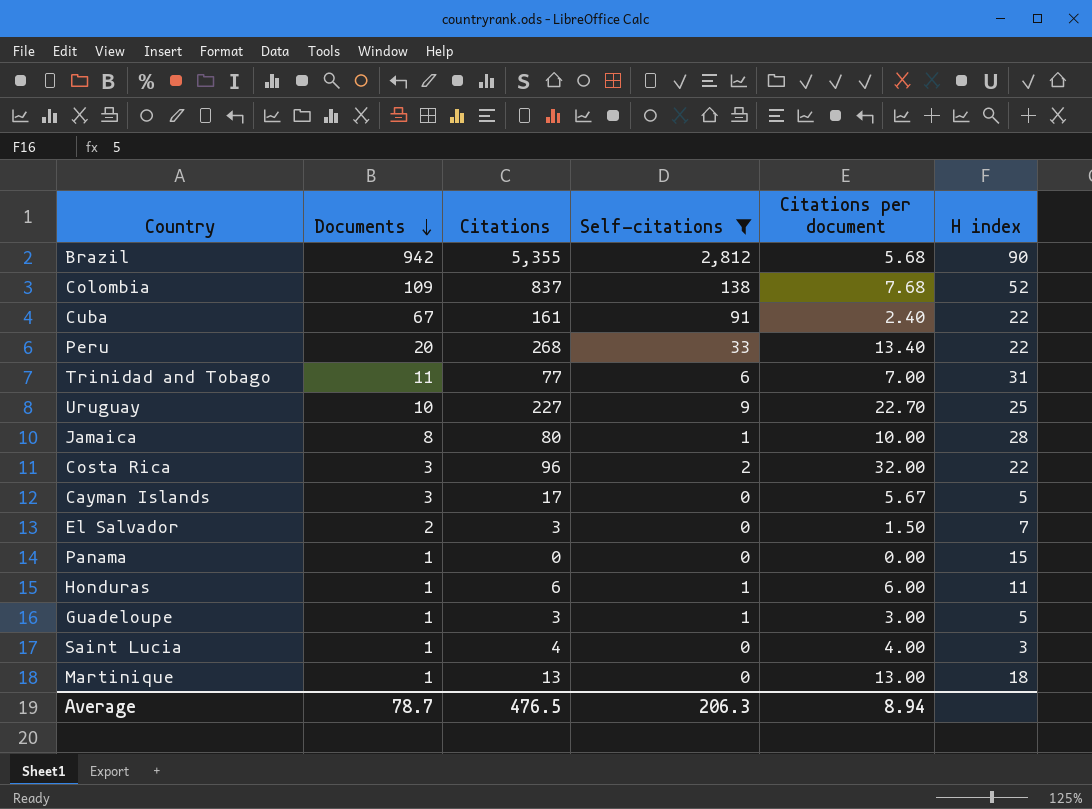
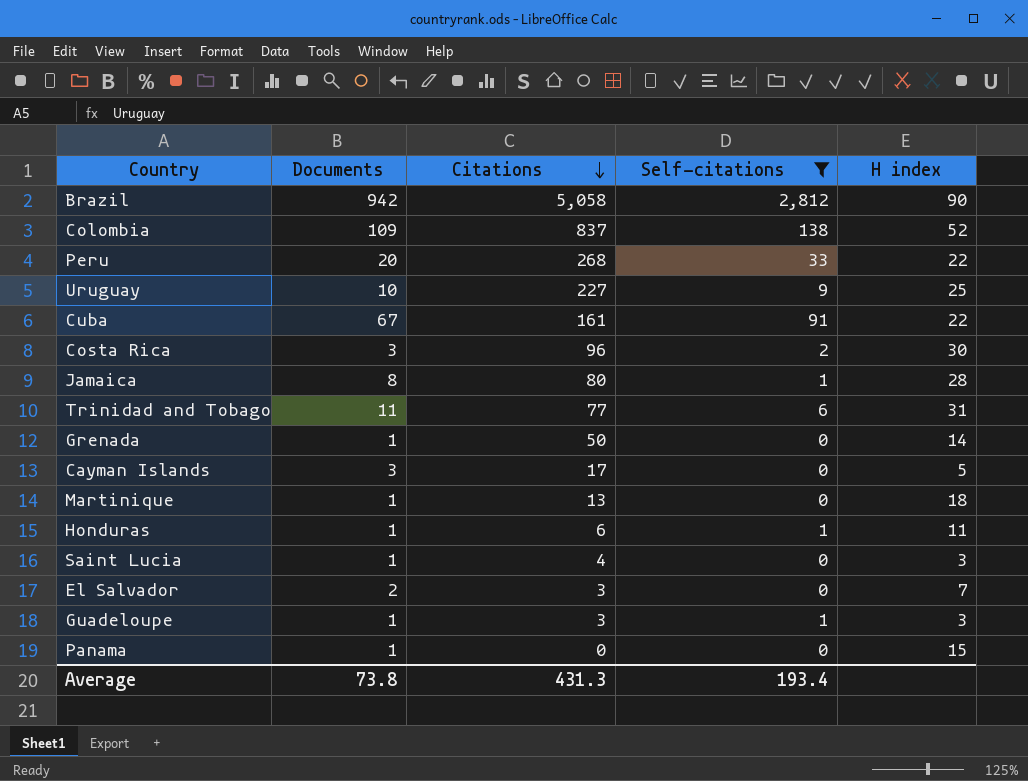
row order: Documents descending -> Citations descending
column Citations per document | formula: [Citations] / [Documents] -> none
Brazil | Citations: 5,355 -> 5,058
Costa Rica | H index: 22 -> 30
row Grenada: none -> 1 | 50 | 0 | 14
Guadeloupe | H index: 5 -> 3
Average | Documents: 78.7 -> 73.8
Average | Citations: 476.5 -> 431.3
Average | Self-citations: 206.3 -> 193.4

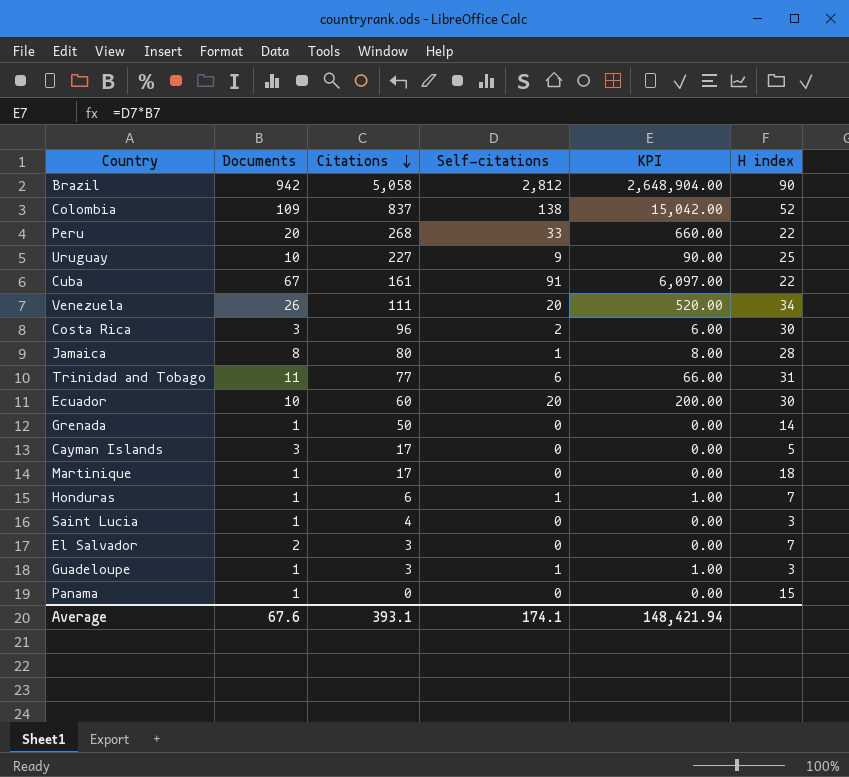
filter: Self-citations != 20 -> none
column KPI | formula: none -> [Documents] * [Self-citations]
Martinique | Citations: 13 -> 17
Honduras | H index: 11 -> 7
Average | Documents: 73.8 -> 67.6
Average | Citations: 431.3 -> 393.1
Average | Self-citations: 193.4 -> 174.1

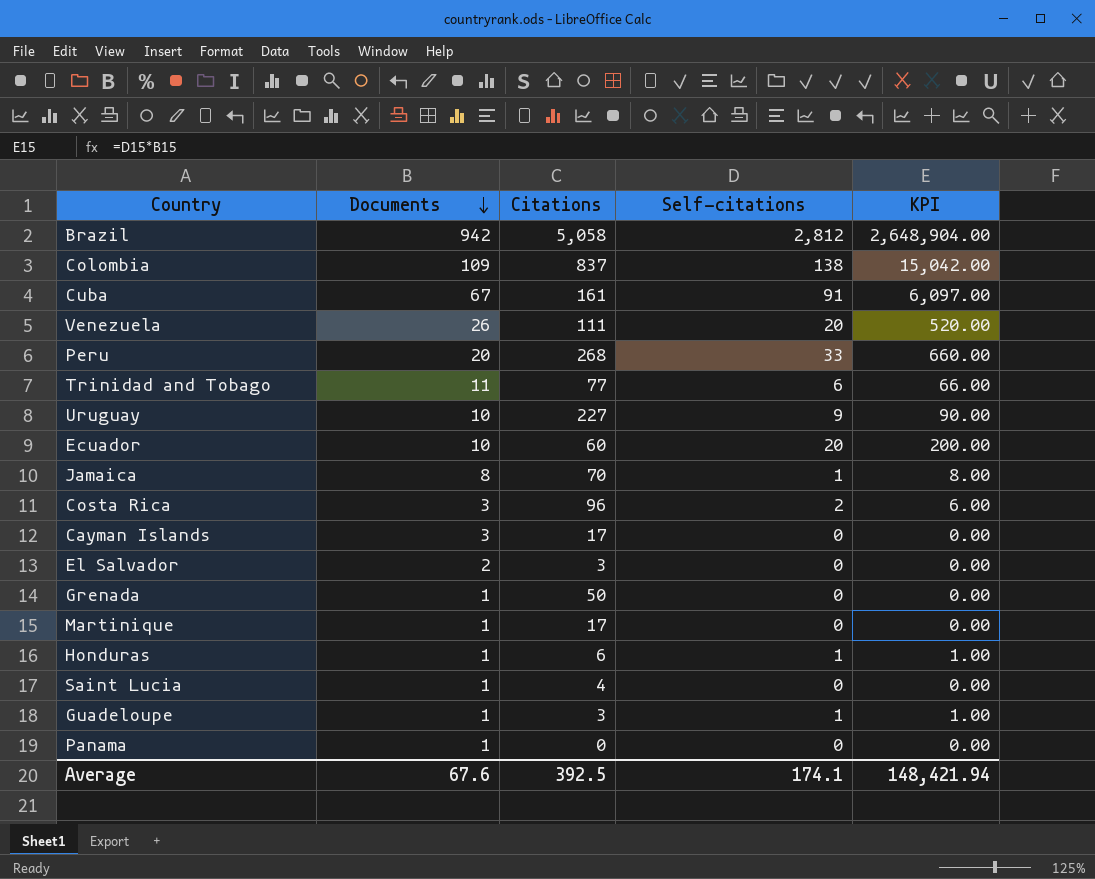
row order: Citations descending -> Documents descending
column H index | position: 6 -> none
Jamaica | Citations: 80 -> 70
Average | Citations: 393.1 -> 392.5

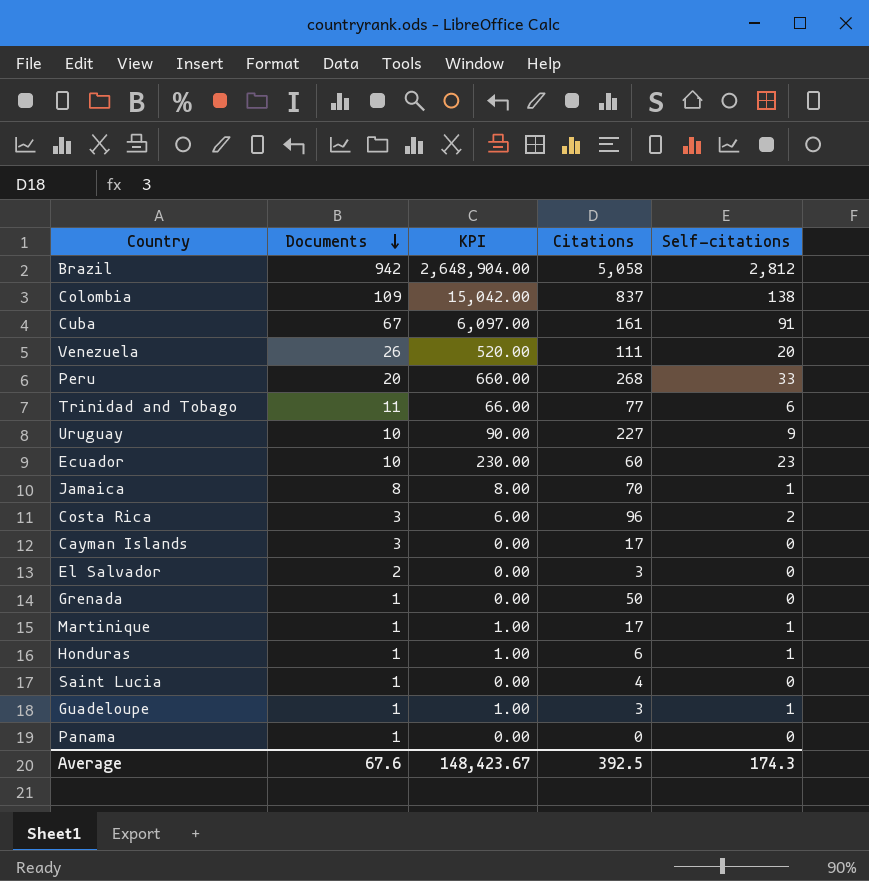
column KPI | position: 5 -> 3
Ecuador | KPI: 200.00 -> 230.00
Ecuador | Self-citations: 20 -> 23
Martinique | KPI: 0.00 -> 1.00
Martinique | Self-citations: 0 -> 1
Average | KPI: 148,421.94 -> 148,423.67
Average | Self-citations: 174.1 -> 174.3

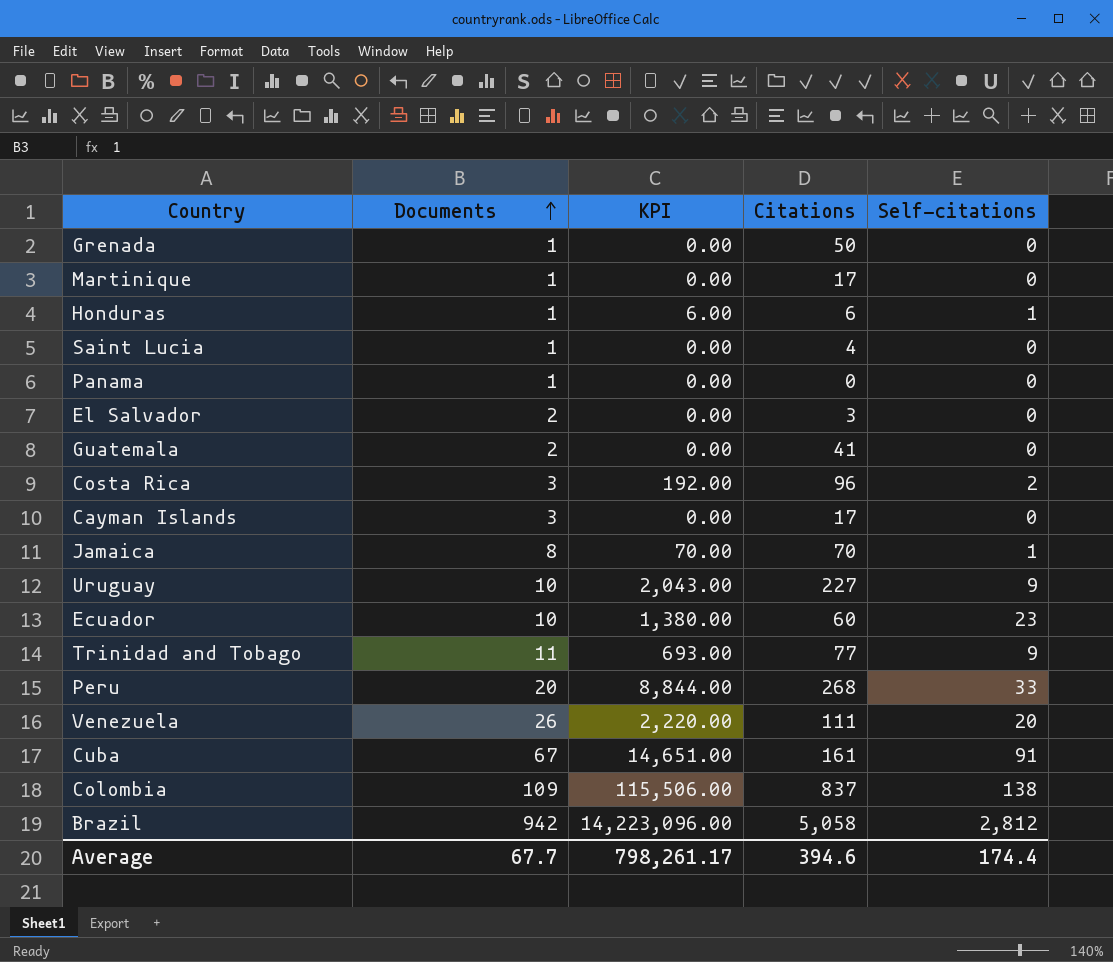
row order: Documents descending -> Documents ascending
column KPI | formula: [Documents] * [Self-citations] -> [Citations] * [Self-citations]
row Guadeloupe: 1 | 1.00 | 3 | 1 -> none
Martinique | Self-citations: 1 -> 0
row Guatemala: none -> 2 | 0.00 | 41 | 0
Trinidad and Tobago | Self-citations: 6 -> 9
Average | Documents: 67.6 -> 67.7
Average | KPI: 148,423.67 -> 798,261.17
Average | Citations: 392.5 -> 394.6
Average | Self-citations: 174.3 -> 174.4

